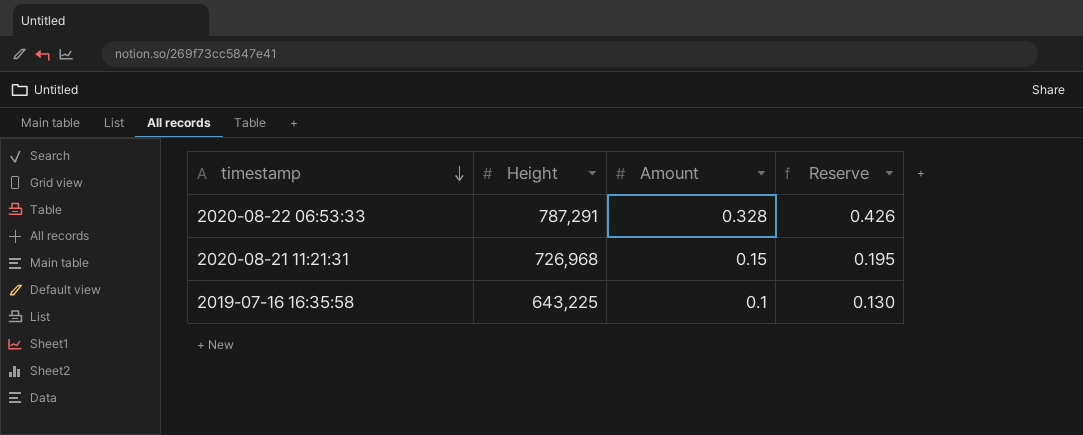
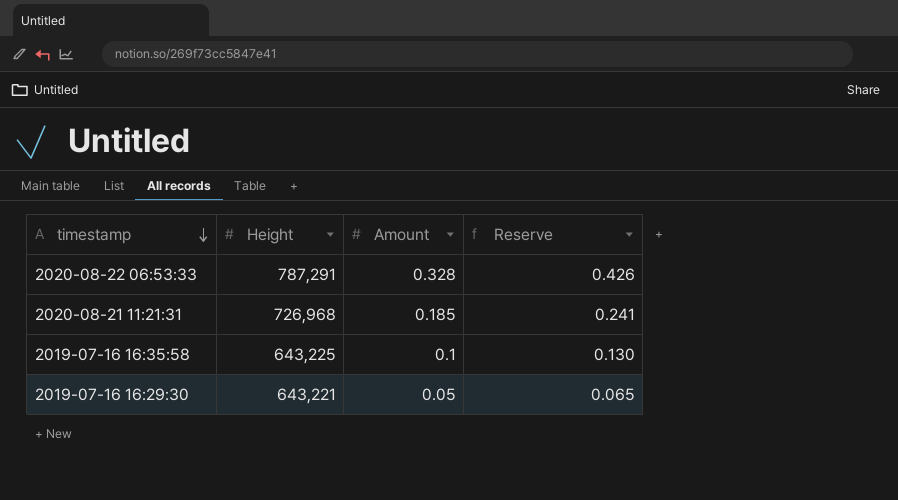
2020-08-21 11:21:31 | Amount: 0.15 -> 0.185
2020-08-21 11:21:31 | Reserve: 0.195 -> 0.241
row 2019-07-16 16:29:30: none -> 643,221 | 0.05 | 0.065

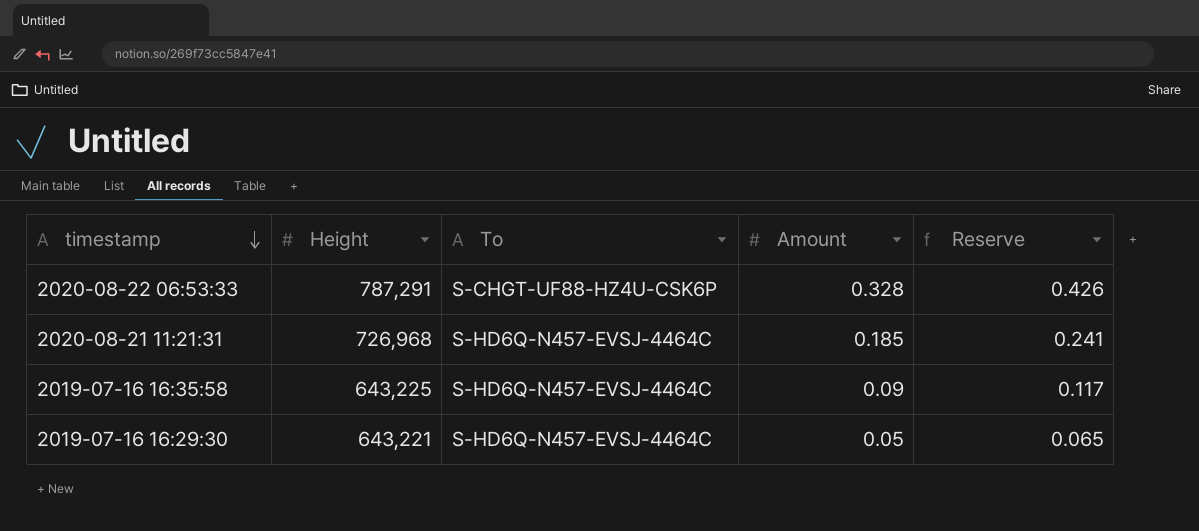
column To | position: none -> 3
2019-07-16 16:35:58 | Amount: 0.1 -> 0.09
2019-07-16 16:35:58 | Reserve: 0.130 -> 0.117

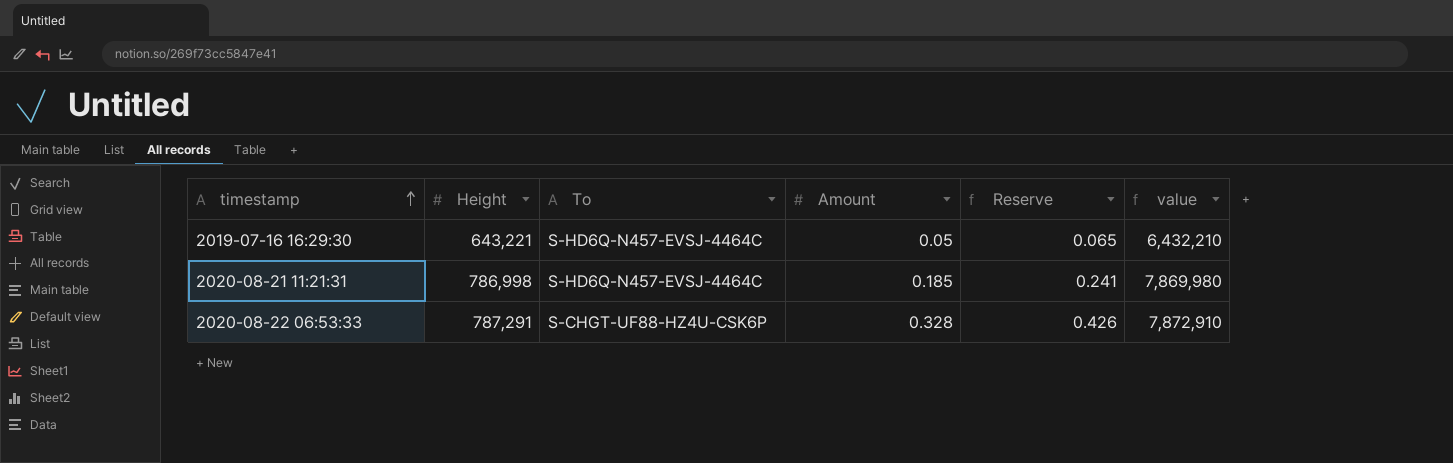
row order: timestamp descending -> timestamp ascending
column value | formula: none -> [Height] * 10
row 2019-07-16 16:35:58: 643,225 | S-HD6Q-N457-EVSJ-4464C | 0.09 | 0.117 -> none
2020-08-21 11:21:31 | Height: 726,968 -> 786,998

